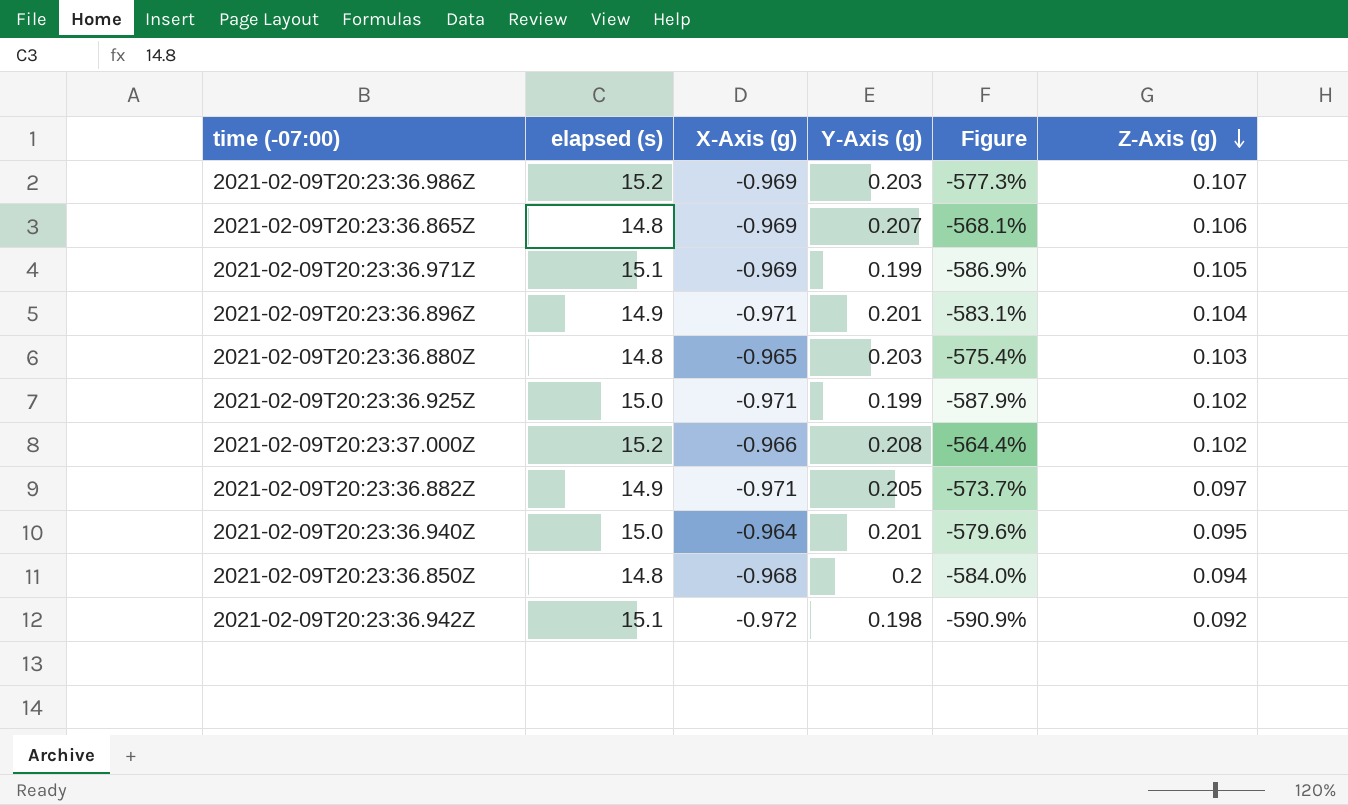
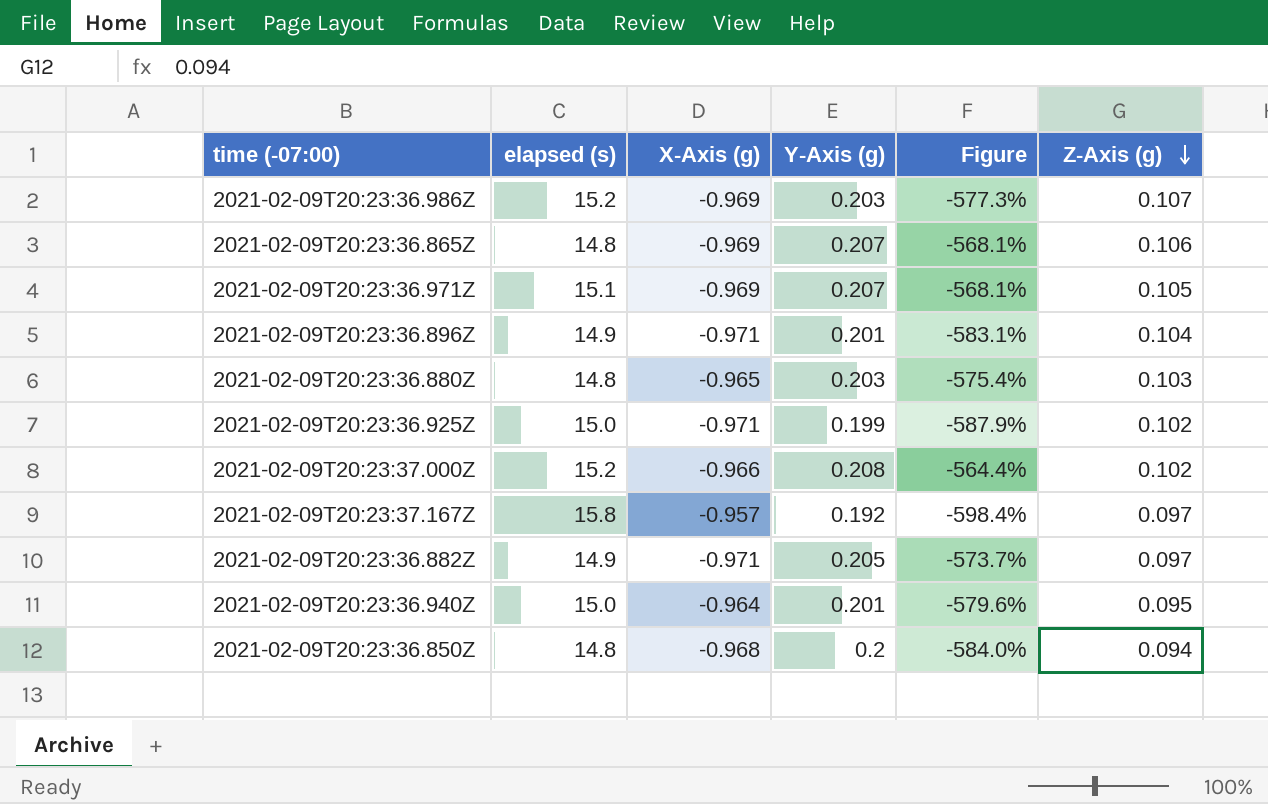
row 2021-02-09T20:23:36.942Z: 15.1 | -0.972 | 0.198 | -590.9% | 0.092 -> none
2021-02-09T20:23:36.971Z | Y-Axis (g): 0.199 -> 0.207
2021-02-09T20:23:36.971Z | Figure: -586.9% -> -568.1%
row 2021-02-09T20:23:37.167Z: none -> 15.8 | -0.957 | 0.192 | -598.4% | 0.097

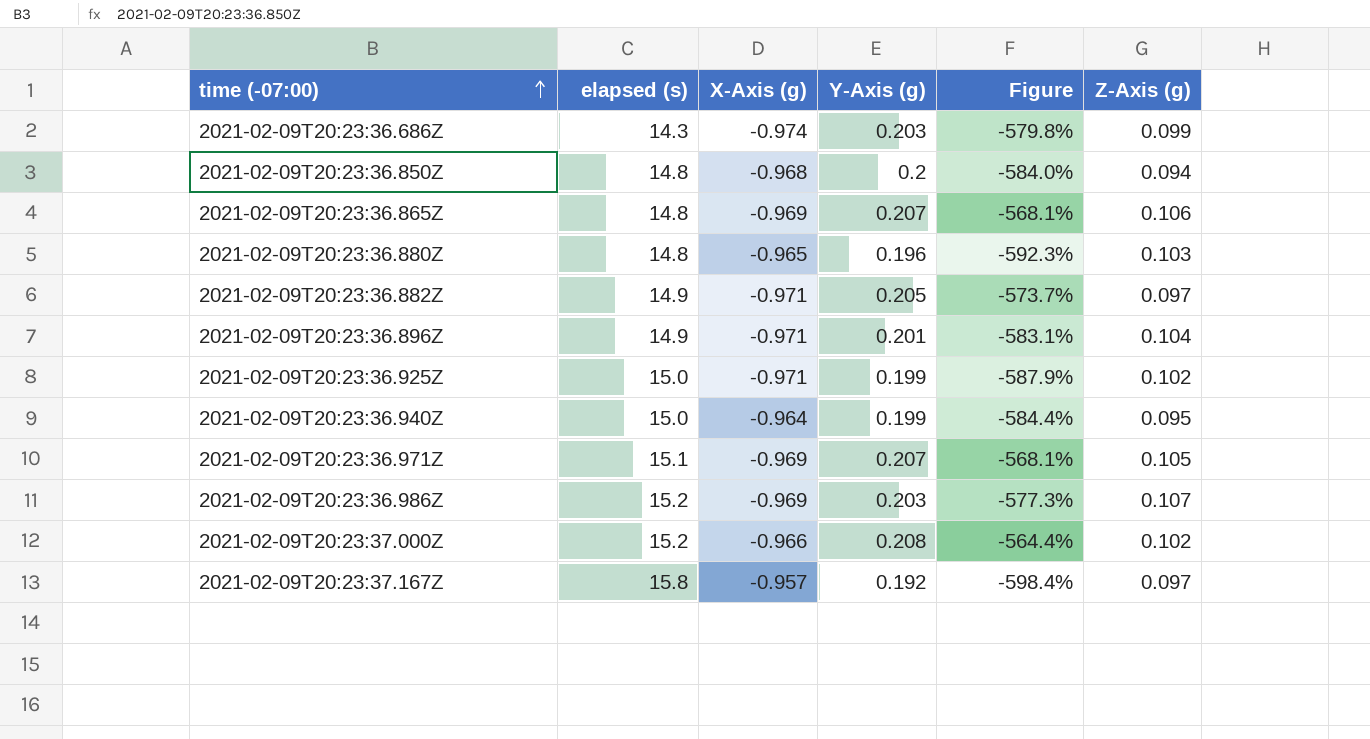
row order: Z-Axis (g) descending -> time (-07:00) ascending
row 2021-02-09T20:23:36.686Z: none -> 14.3 | -0.974 | 0.203 | -579.8% | 0.099
2021-02-09T20:23:36.880Z | Y-Axis (g): 0.203 -> 0.196
2021-02-09T20:23:36.880Z | Figure: -575.4% -> -592.3%
2021-02-09T20:23:36.940Z | Y-Axis (g): 0.201 -> 0.199
2021-02-09T20:23:36.940Z | Figure: -579.6% -> -584.4%

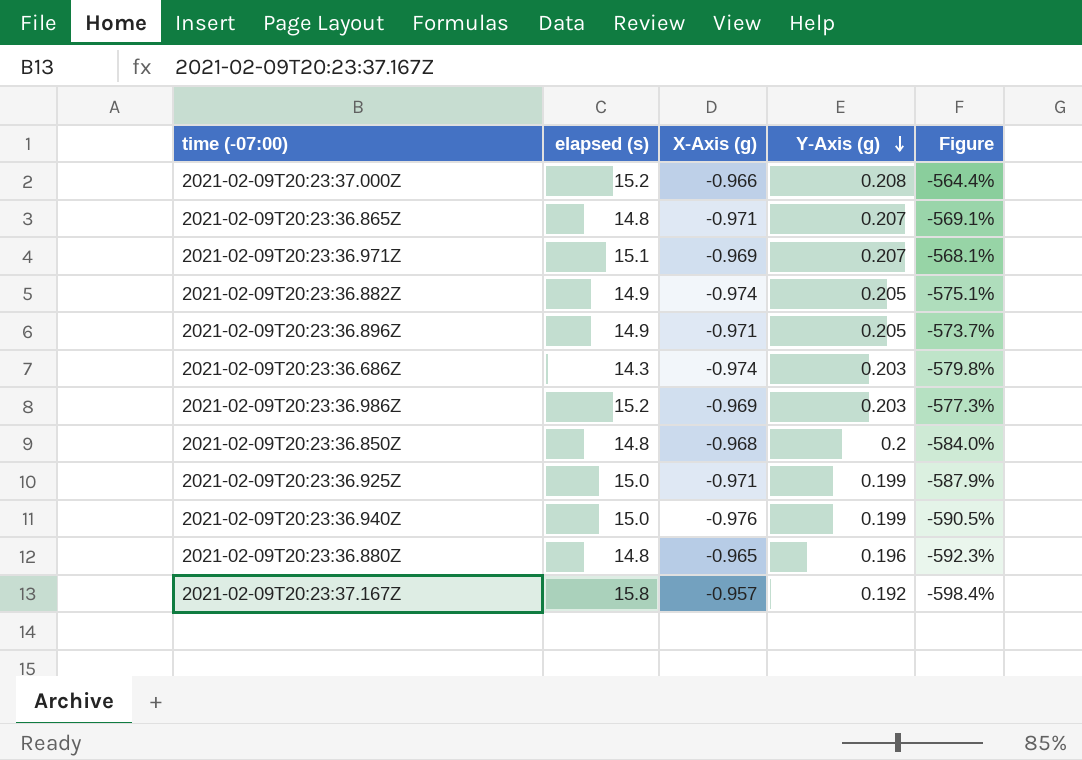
row order: time (-07:00) ascending -> Y-Axis (g) descending
column Z-Axis (g) | position: 6 -> none
2021-02-09T20:23:36.865Z | X-Axis (g): -0.969 -> -0.971
2021-02-09T20:23:36.865Z | Figure: -568.1% -> -569.1%
2021-02-09T20:23:36.882Z | X-Axis (g): -0.971 -> -0.974
2021-02-09T20:23:36.882Z | Figure: -573.7% -> -575.1%
2021-02-09T20:23:36.896Z | Y-Axis (g): 0.201 -> 0.205
2021-02-09T20:23:36.896Z | Figure: -583.1% -> -573.7%
2021-02-09T20:23:36.940Z | X-Axis (g): -0.964 -> -0.976
2021-02-09T20:23:36.940Z | Figure: -584.4% -> -590.5%

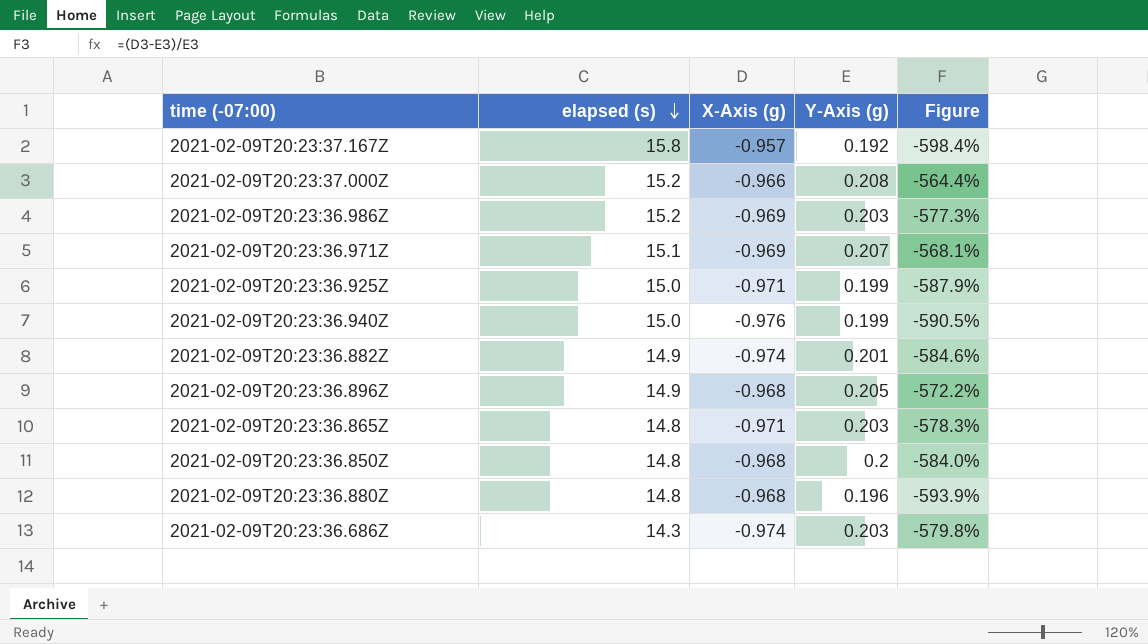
row order: Y-Axis (g) descending -> elapsed (s) descending
2021-02-09T20:23:36.882Z | Y-Axis (g): 0.205 -> 0.201
2021-02-09T20:23:36.882Z | Figure: -575.1% -> -584.6%
2021-02-09T20:23:36.896Z | X-Axis (g): -0.971 -> -0.968
2021-02-09T20:23:36.896Z | Figure: -573.7% -> -572.2%
2021-02-09T20:23:36.865Z | Y-Axis (g): 0.207 -> 0.203
2021-02-09T20:23:36.865Z | Figure: -569.1% -> -578.3%
2021-02-09T20:23:36.880Z | X-Axis (g): -0.965 -> -0.968
2021-02-09T20:23:36.880Z | Figure: -592.3% -> -593.9%

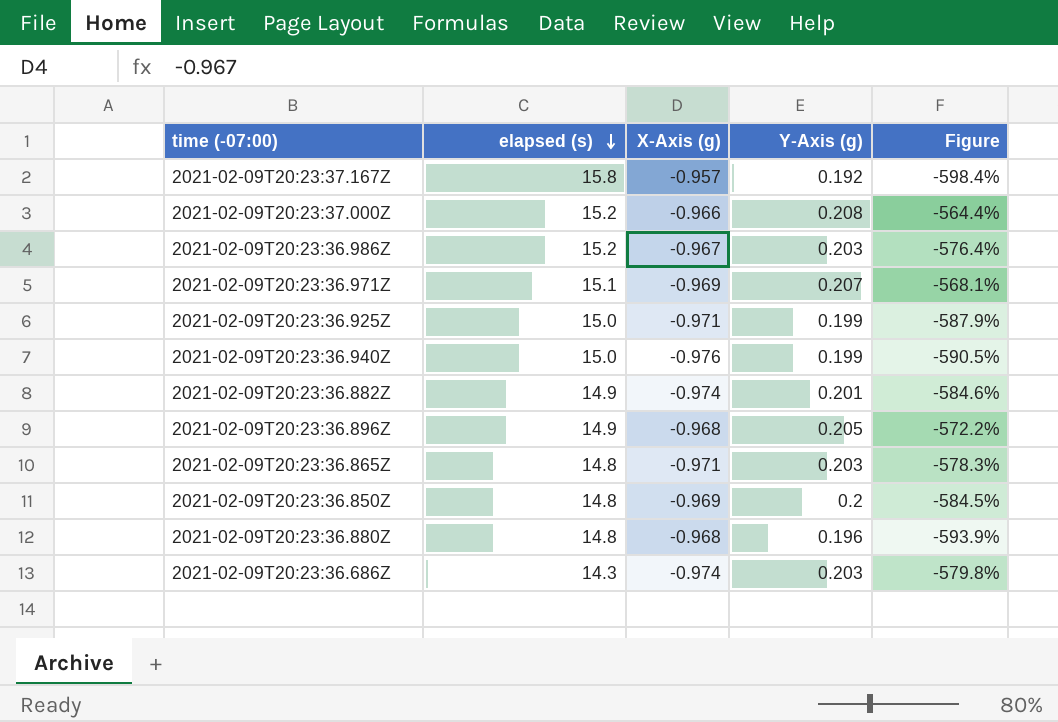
2021-02-09T20:23:36.986Z | X-Axis (g): -0.969 -> -0.967
2021-02-09T20:23:36.986Z | Figure: -577.3% -> -576.4%
2021-02-09T20:23:36.850Z | X-Axis (g): -0.968 -> -0.969
2021-02-09T20:23:36.850Z | Figure: -584.0% -> -584.5%

